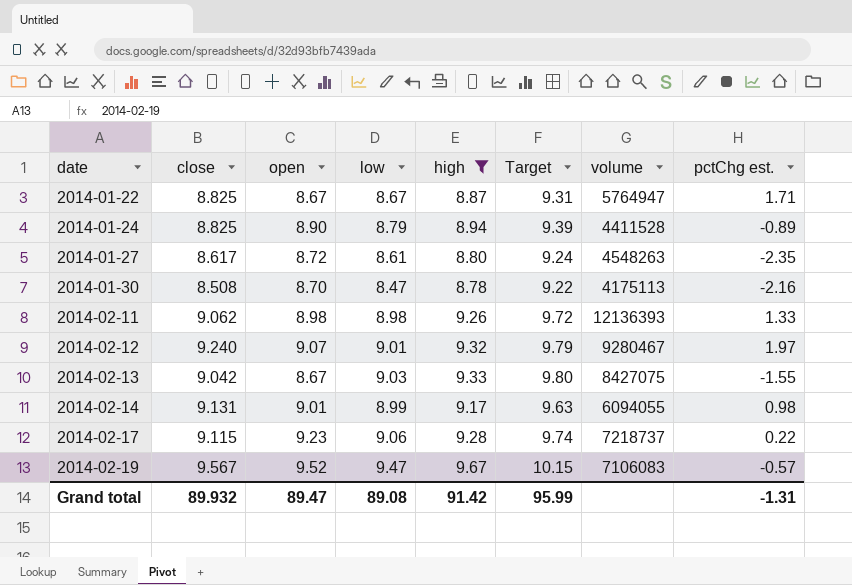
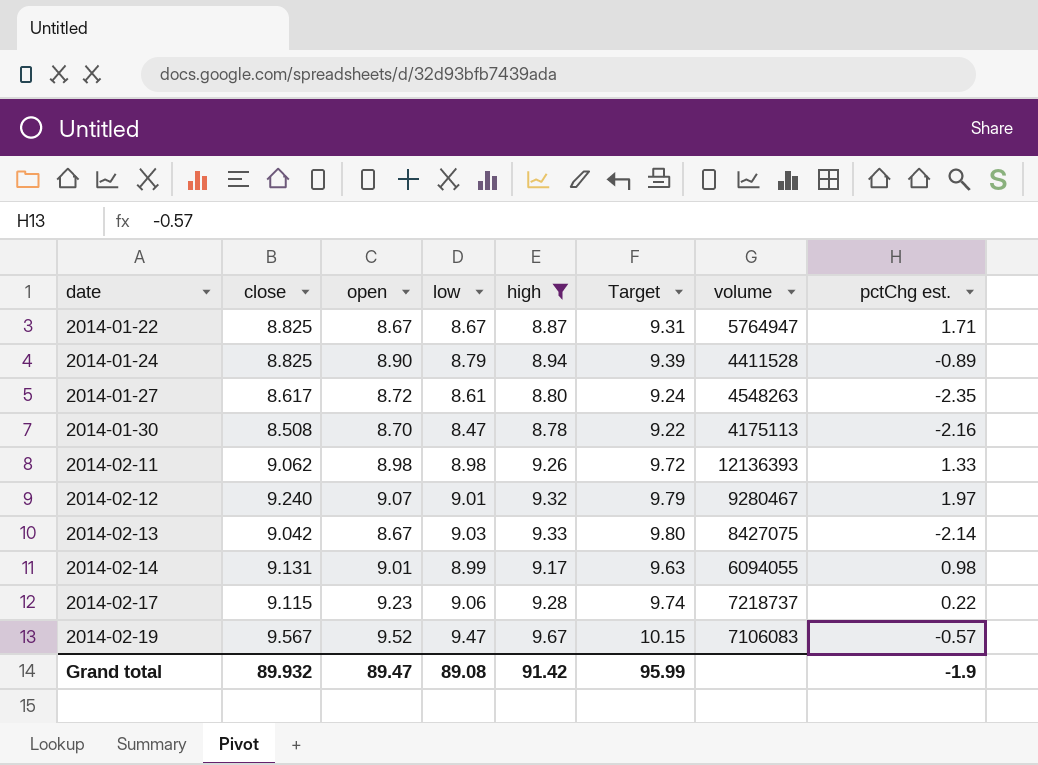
2014-02-13 | pctChg est.: -1.55 -> -2.14
Grand total | pctChg est.: -1.31 -> -1.9

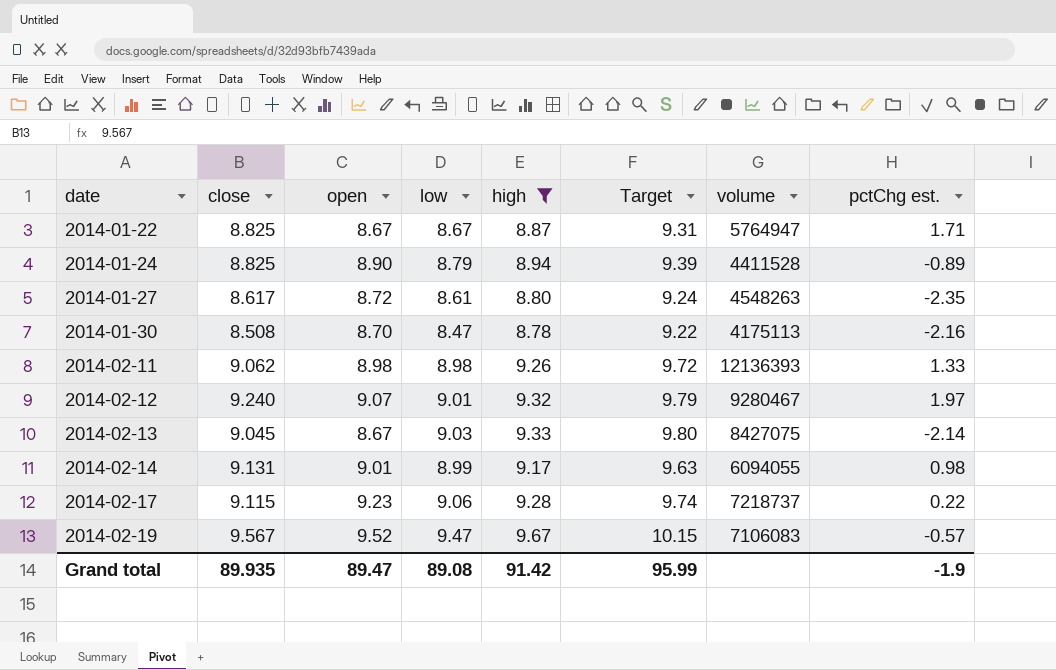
2014-02-13 | close: 9.042 -> 9.045
Grand total | close: 89.932 -> 89.935

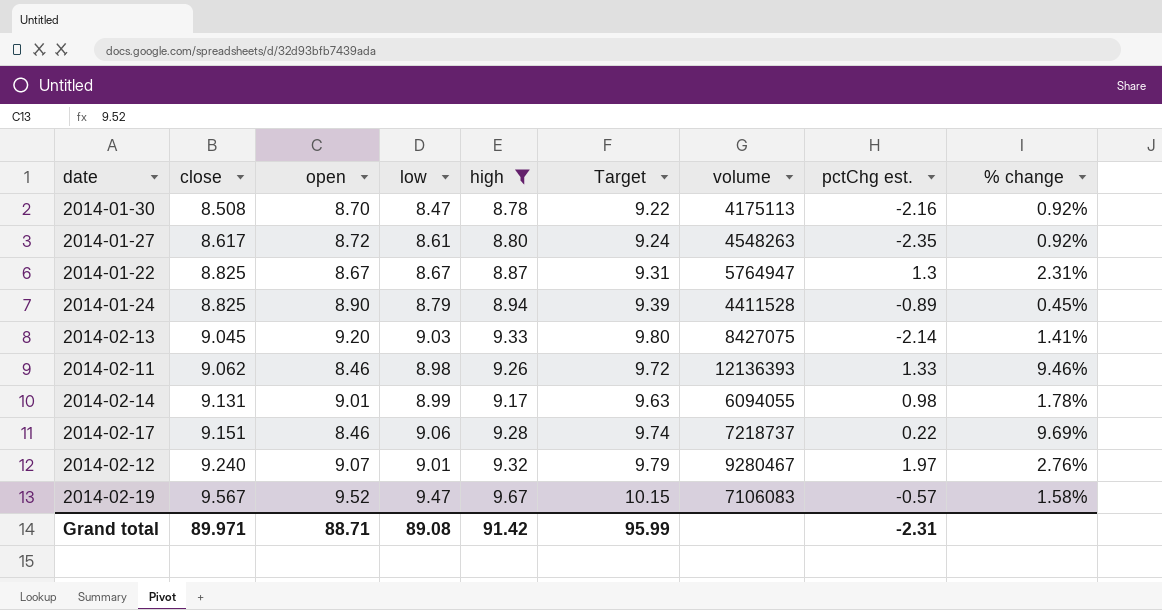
row order: date ascending -> close ascending
column % change | formula: none -> ([high] - [open]) / [open]
2014-01-22 | pctChg est.: 1.71 -> 1.3
2014-02-13 | open: 8.67 -> 9.20
2014-02-11 | open: 8.98 -> 8.46
2014-02-17 | close: 9.115 -> 9.151
2014-02-17 | open: 9.23 -> 8.46
Grand total | close: 89.935 -> 89.971
Grand total | open: 89.47 -> 88.71
Grand total | pctChg est.: -1.9 -> -2.31

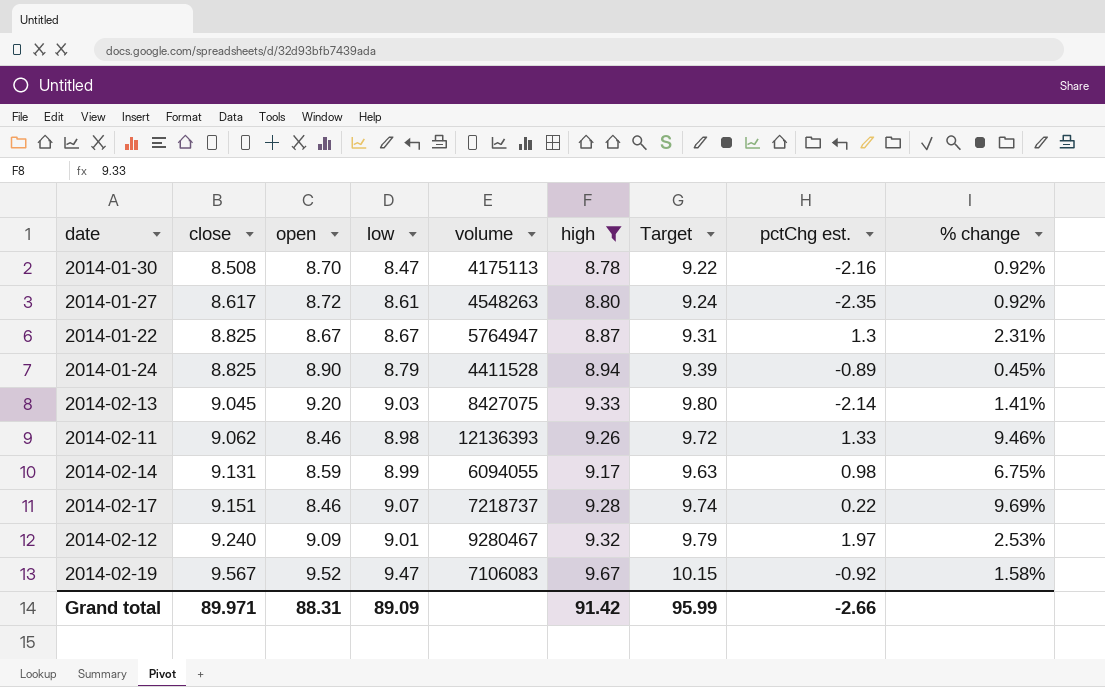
column volume | position: 7 -> 5
2014-02-14 | open: 9.01 -> 8.59
2014-02-14 | % change: 1.78% -> 6.75%
2014-02-17 | low: 9.06 -> 9.07
2014-02-12 | open: 9.07 -> 9.09
2014-02-12 | % change: 2.76% -> 2.53%
2014-02-19 | pctChg est.: -0.57 -> -0.92
Grand total | open: 88.71 -> 88.31
Grand total | low: 89.08 -> 89.09
Grand total | pctChg est.: -2.31 -> -2.66

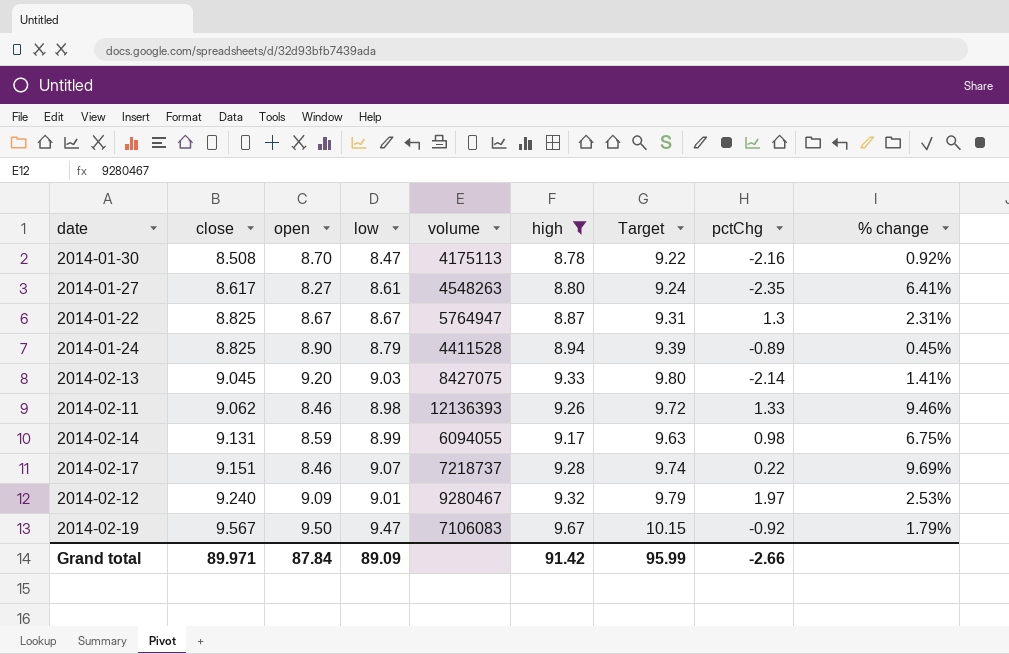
column name: pctChg est. -> pctChg
2014-01-27 | open: 8.72 -> 8.27
2014-01-27 | % change: 0.92% -> 6.41%
2014-02-19 | open: 9.52 -> 9.50
2014-02-19 | % change: 1.58% -> 1.79%
Grand total | open: 88.31 -> 87.84

